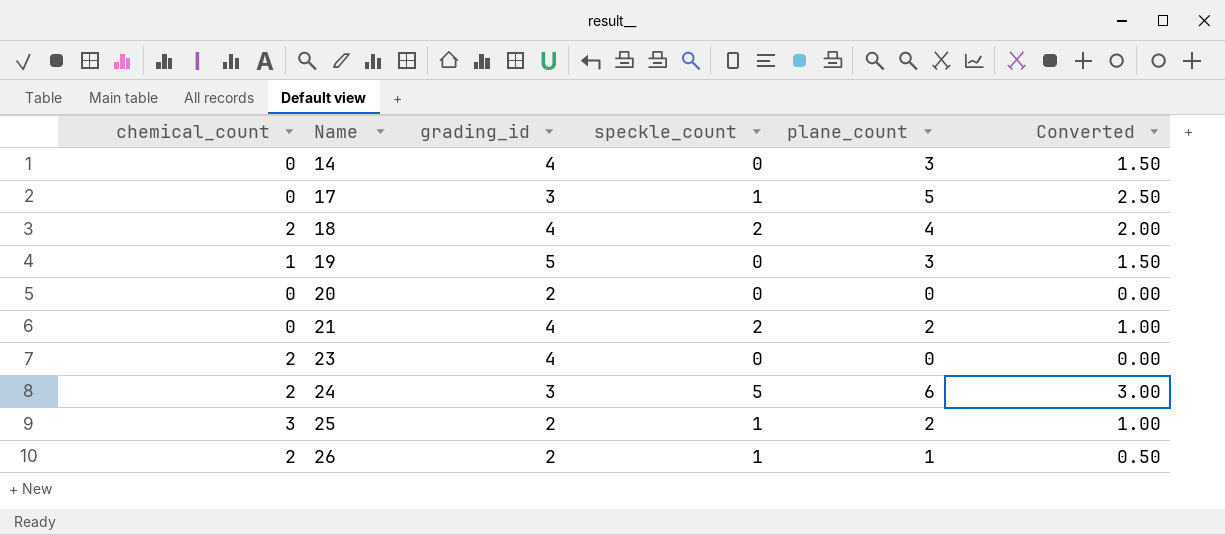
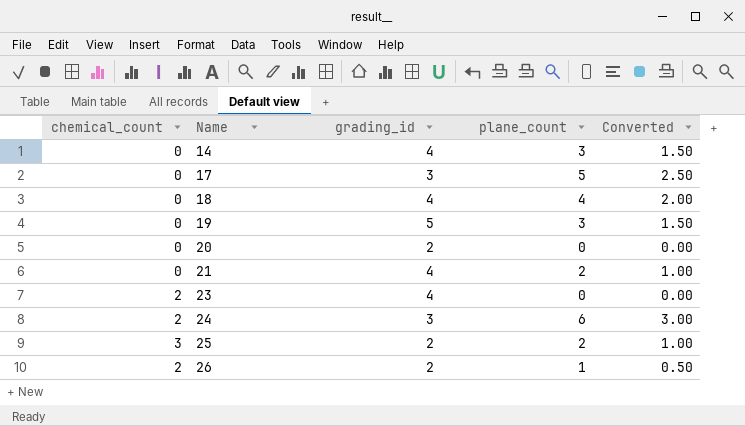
column speckle_count | position: 4 -> none
18 | chemical_count: 2 -> 0
19 | chemical_count: 1 -> 0

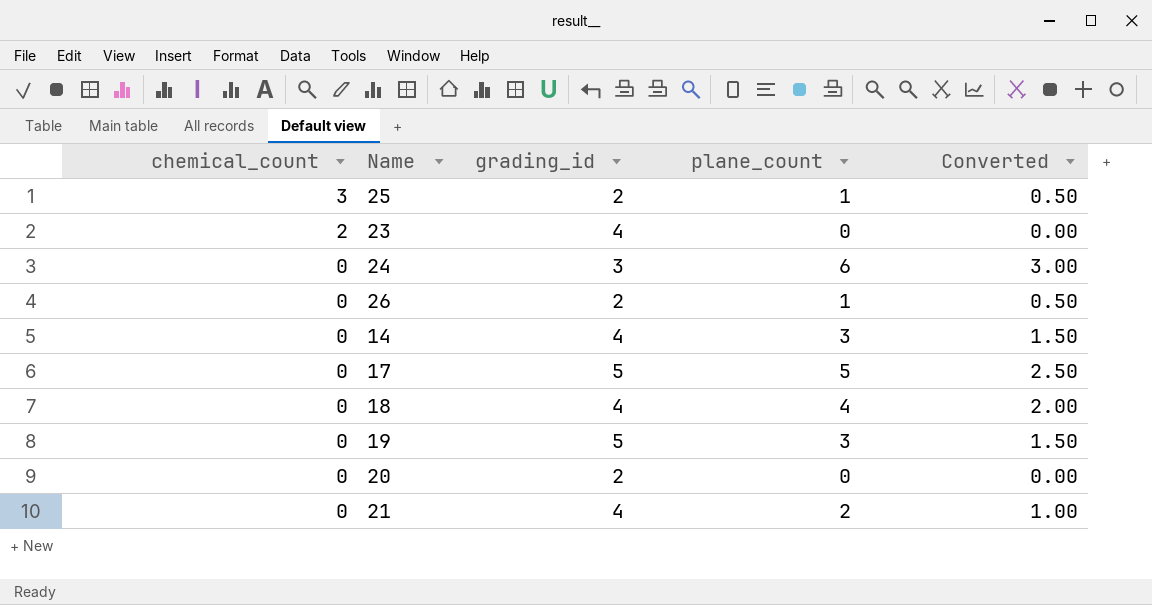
row order: Name ascending -> chemical_count descending
25 | plane_count: 2 -> 1
25 | Converted: 1.00 -> 0.50
24 | chemical_count: 2 -> 0
26 | chemical_count: 2 -> 0
17 | grading_id: 3 -> 5

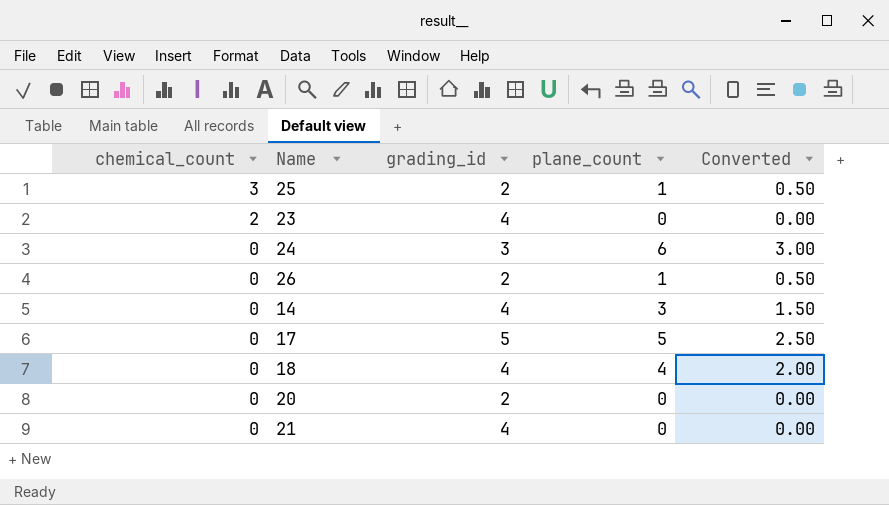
row 19: 0 | 5 | 3 | 1.50 -> none
21 | plane_count: 2 -> 0
21 | Converted: 1.00 -> 0.00

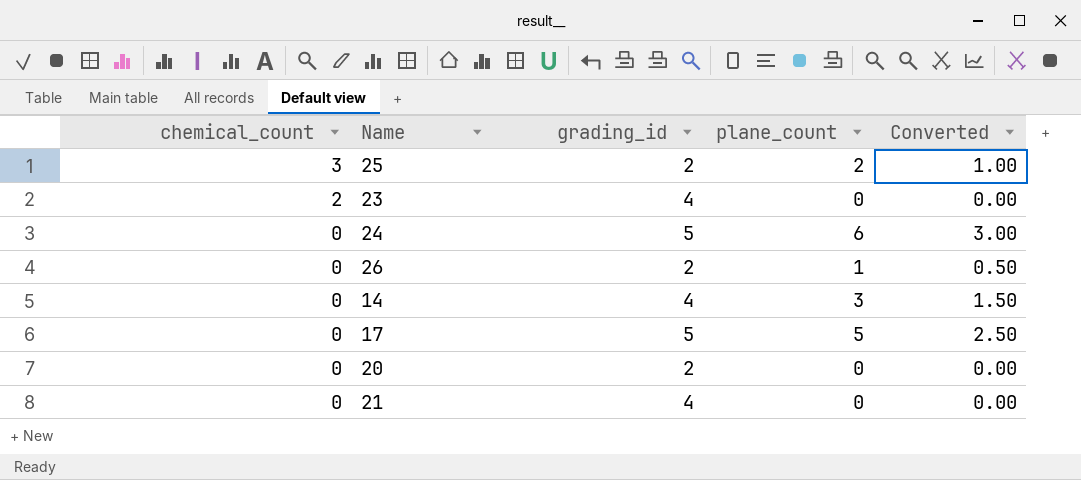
row 18: 0 | 4 | 4 | 2.00 -> none
25 | plane_count: 1 -> 2
25 | Converted: 0.50 -> 1.00
24 | grading_id: 3 -> 5

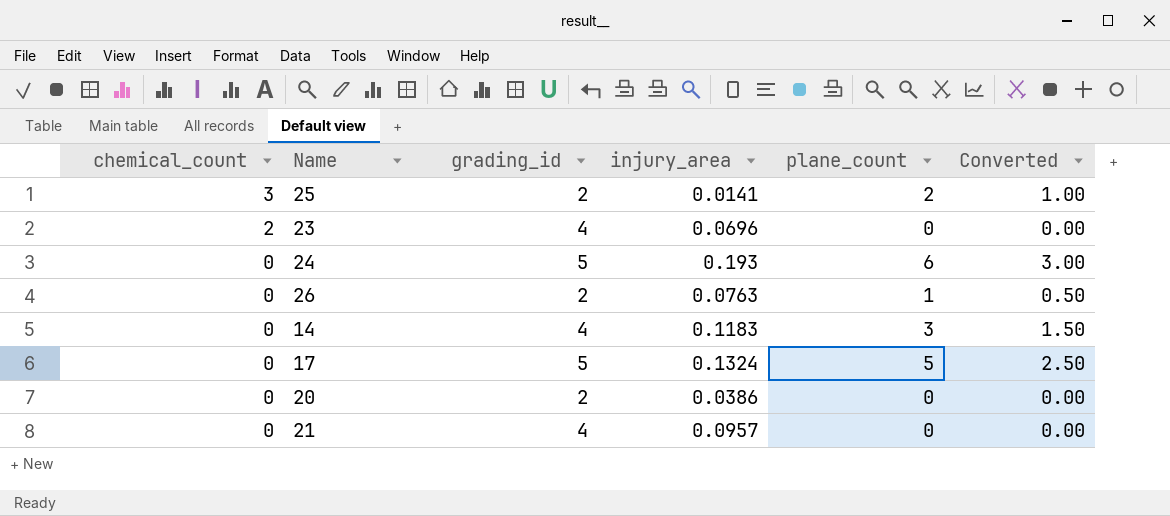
column injury_area | position: none -> 4

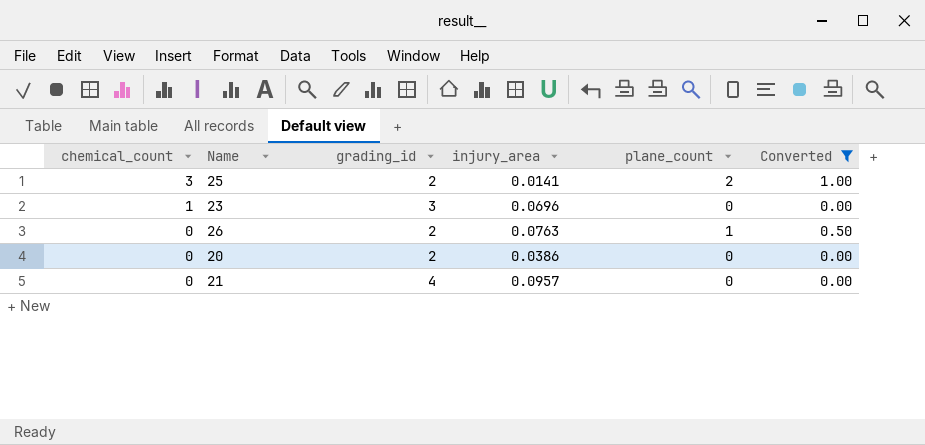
filter: none -> Converted <= 1.00
23 | chemical_count: 2 -> 1
23 | grading_id: 4 -> 3

